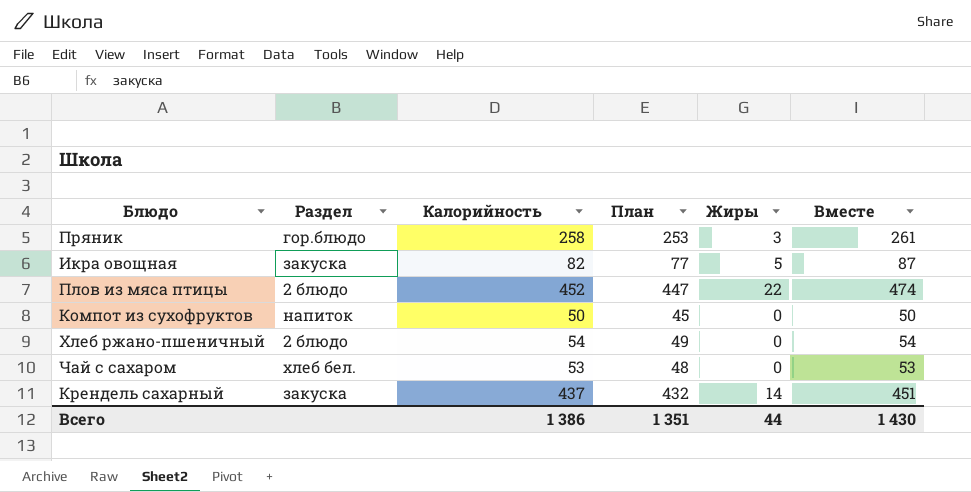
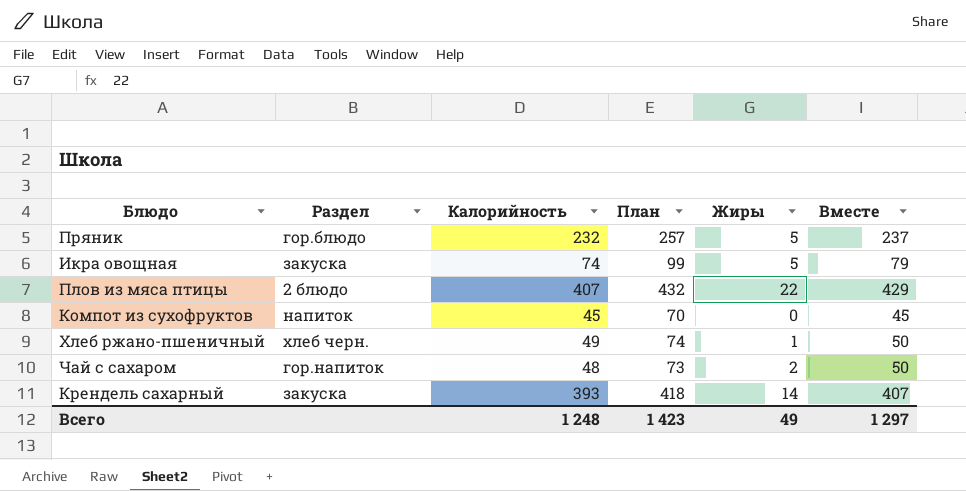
column План | formula: [Калорийность] - 5 -> [Калорийность] + 25
Пряник | Калорийность: 258 -> 232
Пряник | Жиры: 3 -> 5
Пряник | Вместе: 261 -> 237
Икра овощная | Калорийность: 82 -> 74
Икра овощная | Вместе: 87 -> 79
Плов из мяса птицы | Калорийность: 452 -> 407
Плов из мяса птицы | Вместе: 474 -> 429
Компот из сухофруктов | Калорийность: 50 -> 45
Компот из сухофруктов | Вместе: 50 -> 45
Хлеб ржано-пшеничный | Раздел: 2 блюдо -> хлеб черн.
Хлеб ржано-пшеничный | Калорийность: 54 -> 49
Хлеб ржано-пшеничный | Жиры: 0 -> 1
Хлеб ржано-пшеничный | Вместе: 54 -> 50
Чай с сахаром | Раздел: хлеб бел. -> гор.напиток
Чай с сахаром | Калорийность: 53 -> 48
Чай с сахаром | Жиры: 0 -> 2
Чай с сахаром | Вместе: 53 -> 50
Крендель сахарный | Калорийность: 437 -> 393
Крендель сахарный | Вместе: 451 -> 407
Всего | Калорийность: 1 386 -> 1 248
Всего | План: 1 351 -> 1 423
Всего | Жиры: 44 -> 49
Всего | Вместе: 1 430 -> 1 297

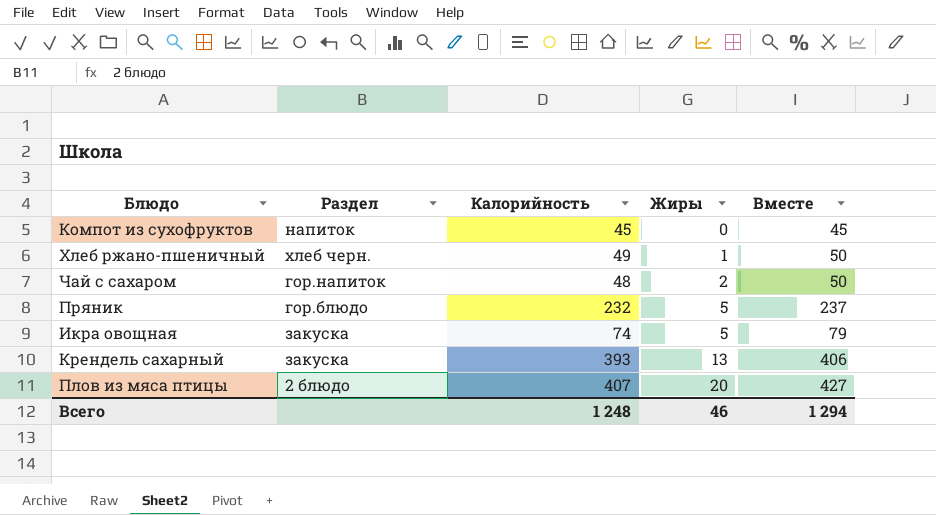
row order: none -> Жиры ascending
column План | formula: [Калорийность] + 25 -> none
Крендель сахарный | Жиры: 14 -> 13
Крендель сахарный | Вместе: 407 -> 406
Плов из мяса птицы | Жиры: 22 -> 20
Плов из мяса птицы | Вместе: 429 -> 427
Всего | Жиры: 49 -> 46
Всего | Вместе: 1 297 -> 1 294

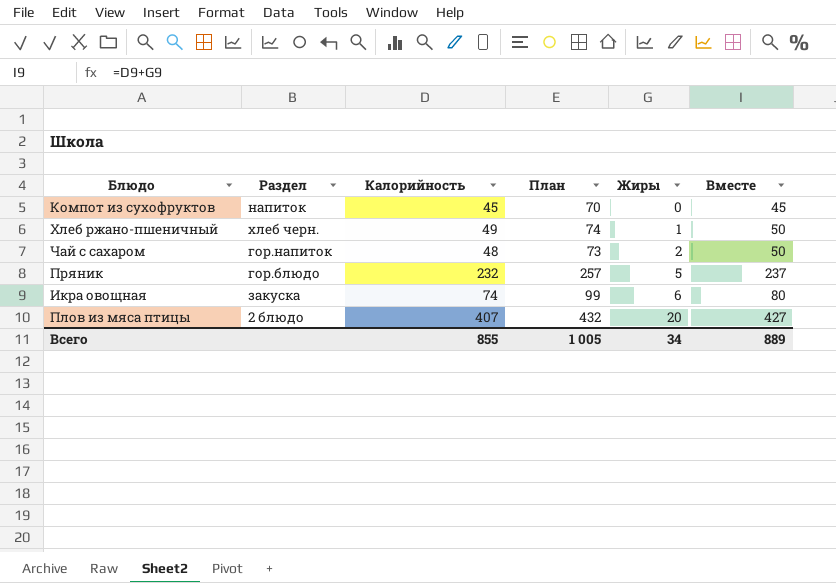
column План | formula: none -> [Калорийность] + 25
row Крендель сахарный: закуска | 393 | 13 | 406 -> none
Икра овощная | Жиры: 5 -> 6
Икра овощная | Вместе: 79 -> 80
Всего | Калорийность: 1 248 -> 855
Всего | Жиры: 46 -> 34
Всего | Вместе: 1 294 -> 889

